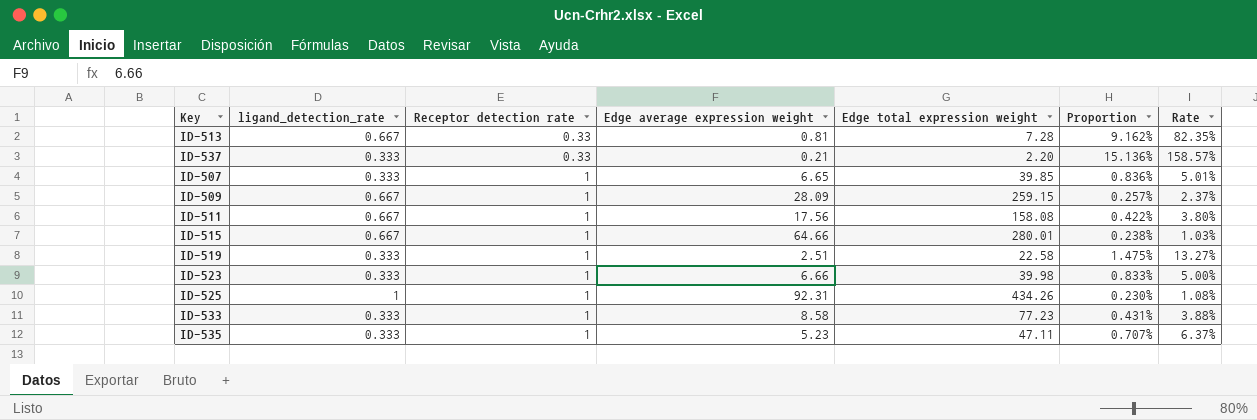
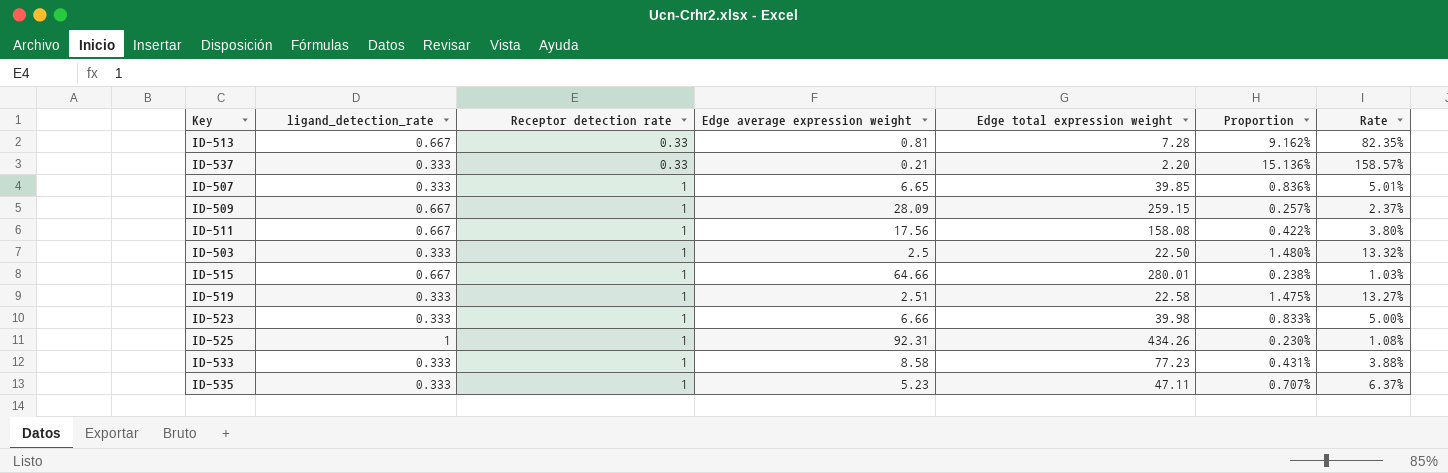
row ID-503: none -> 0.333 | 1 | 2.5 | 22.50 | 1.480% | 13.32%

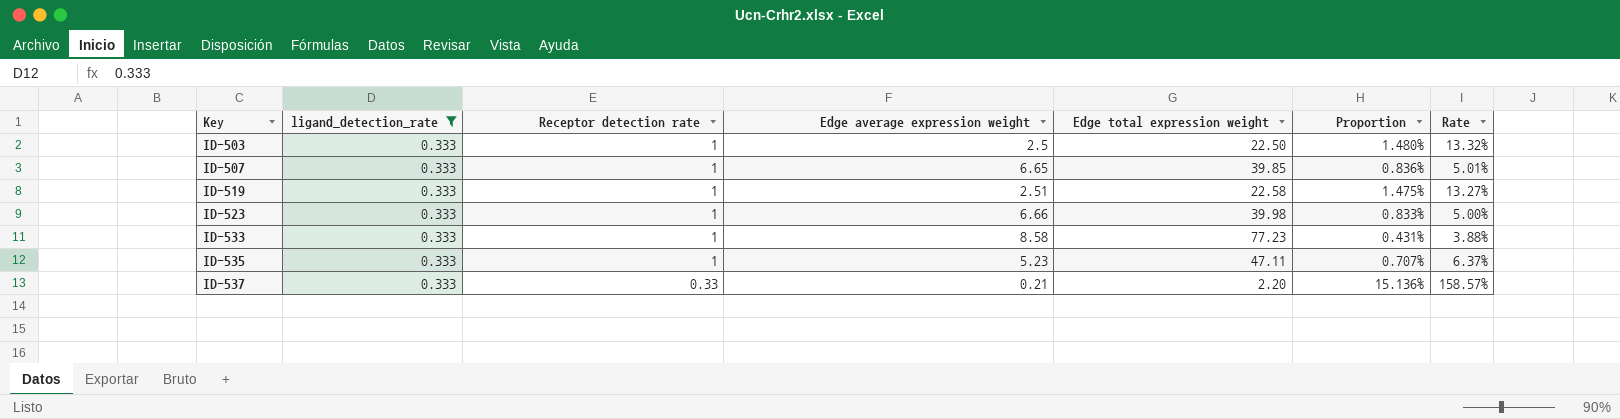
filter: none -> ligand_detection_rate = 0.333
row order: Receptor detection rate ascending -> Key ascending

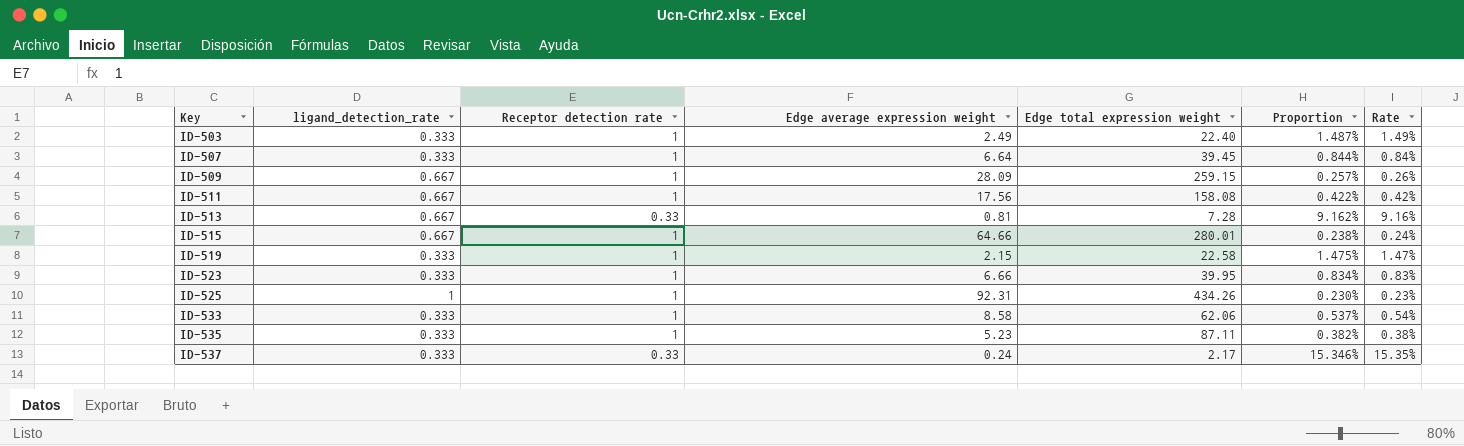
filter: ligand_detection_rate = 0.333 -> none
column Rate | formula: [ligand_detection_rate] / [Edge average expression weight] -> [ligand_detection_rate] / [Edge total expression weight]
ID-503 | Edge average expression weight: 2.5 -> 2.49
ID-503 | Edge total expression weight: 22.50 -> 22.40
ID-503 | Proportion: 1.480% -> 1.487%
ID-507 | Edge average expression weight: 6.65 -> 6.64
ID-507 | Edge total expression weight: 39.85 -> 39.45
ID-507 | Proportion: 0.836% -> 0.844%
ID-519 | Edge average expression weight: 2.51 -> 2.15
ID-523 | Edge total expression weight: 39.98 -> 39.95
ID-523 | Proportion: 0.833% -> 0.834%
ID-533 | Edge total expression weight: 77.23 -> 62.06
ID-533 | Proportion: 0.431% -> 0.537%
ID-535 | Edge total expression weight: 47.11 -> 87.11
ID-535 | Proportion: 0.707% -> 0.382%
ID-537 | Edge average expression weight: 0.21 -> 0.24
ID-537 | Edge total expression weight: 2.20 -> 2.17
ID-537 | Proportion: 15.136% -> 15.346%

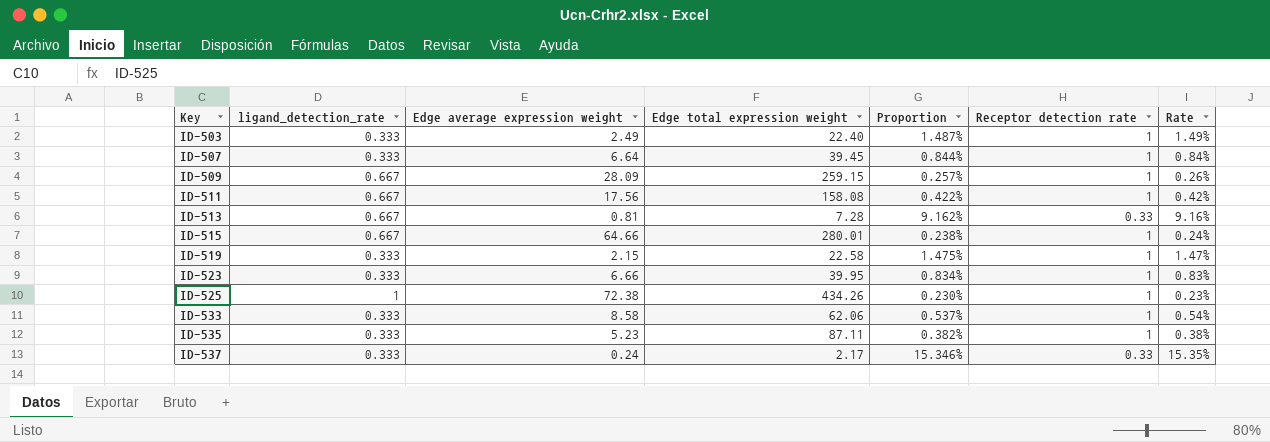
column Receptor detection rate | position: 3 -> 6
ID-525 | Edge average expression weight: 92.31 -> 72.38

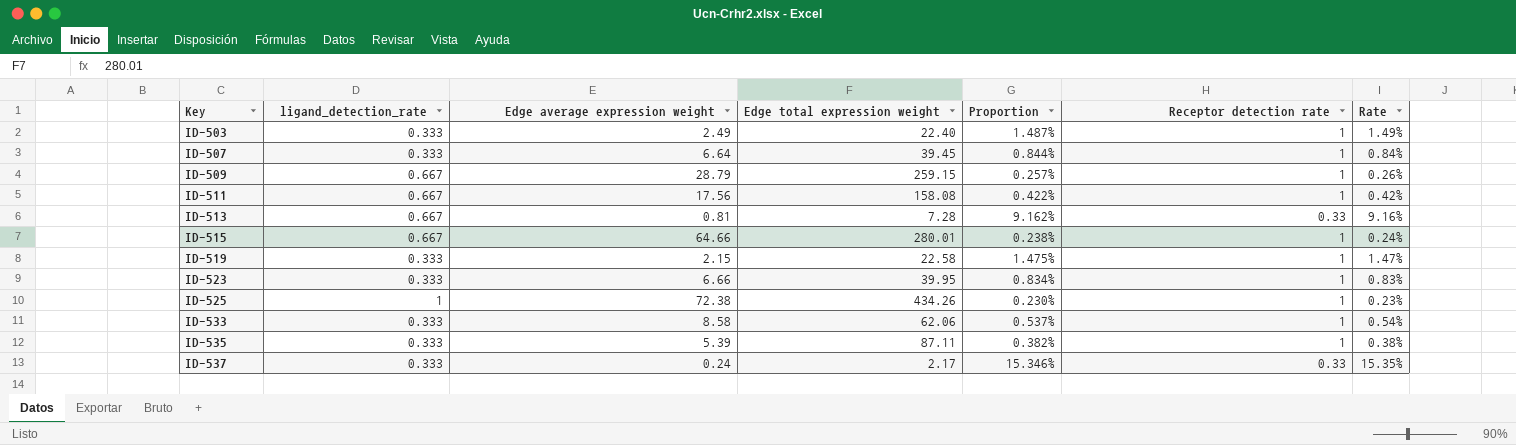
ID-509 | Edge average expression weight: 28.09 -> 28.79
ID-535 | Edge average expression weight: 5.23 -> 5.39

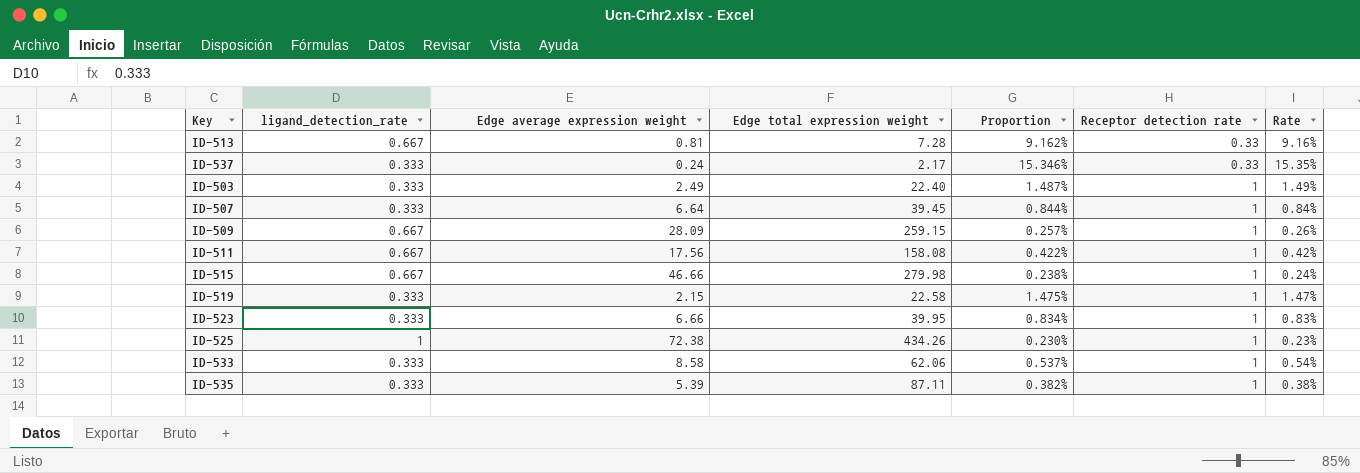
row order: Key ascending -> Receptor detection rate ascending
ID-509 | Edge average expression weight: 28.79 -> 28.09
ID-515 | Edge average expression weight: 64.66 -> 46.66
ID-515 | Edge total expression weight: 280.01 -> 279.98

